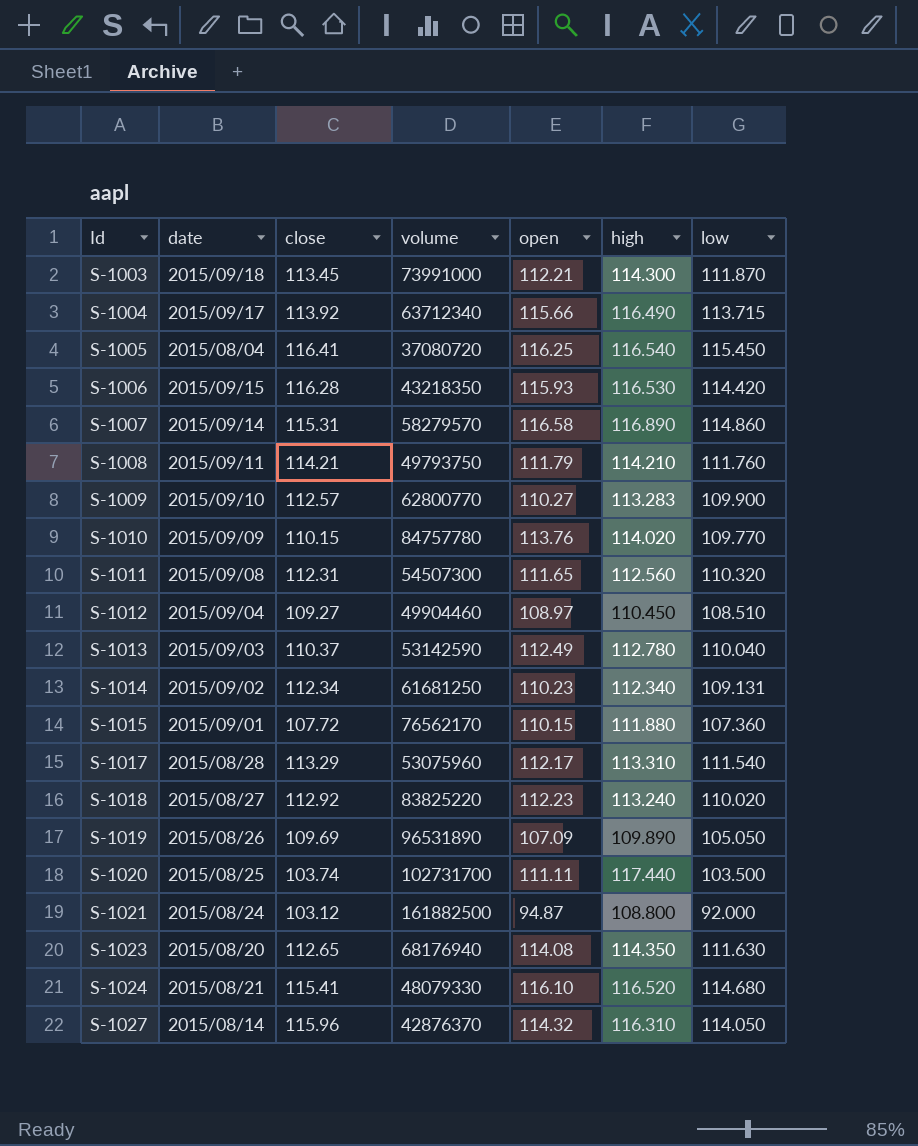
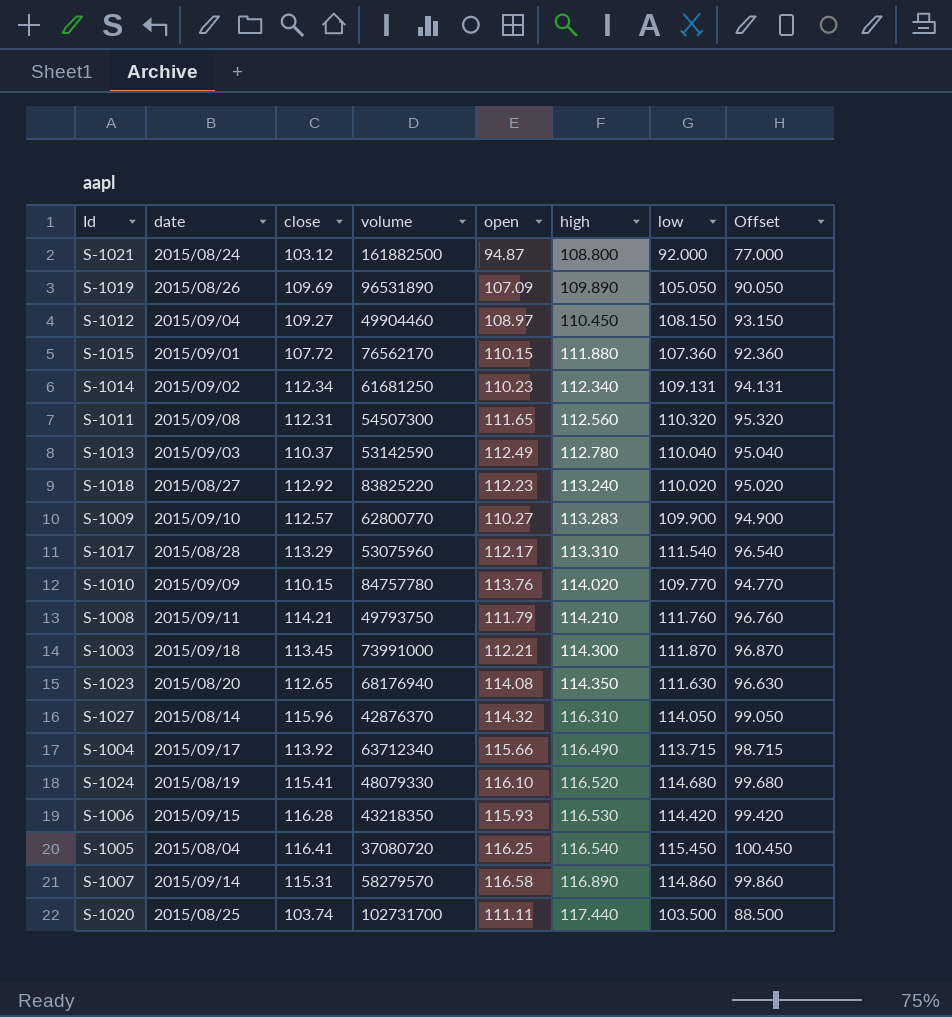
row order: Id ascending -> high ascending
column Offset | formula: none -> [low] - 15
S-1012 | low: 108.510 -> 108.150
S-1024 | date: 2015/08/21 -> 2015/08/19

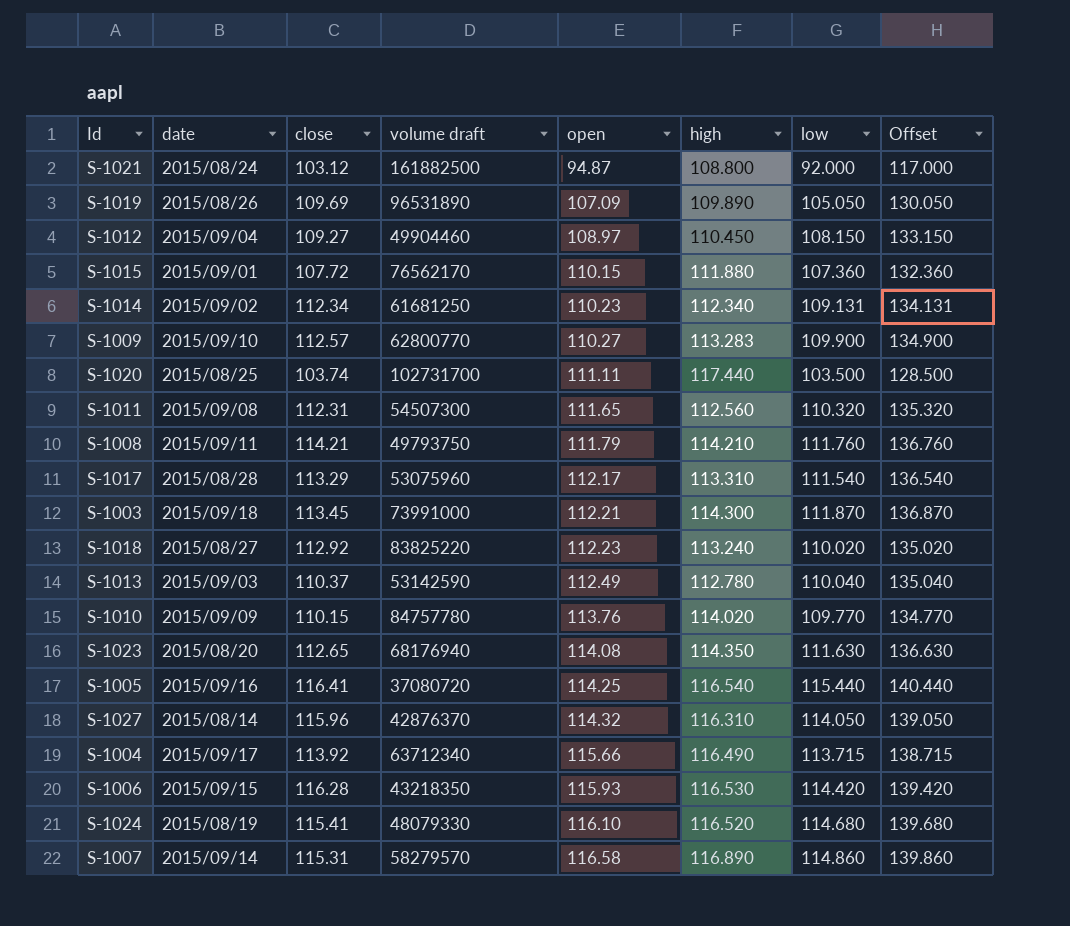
row order: high ascending -> open ascending
column name: volume -> volume draft
column Offset | formula: [low] - 15 -> [low] + 25
S-1005 | date: 2015/08/04 -> 2015/09/16
S-1005 | open: 116.25 -> 114.25
S-1005 | low: 115.450 -> 115.440

